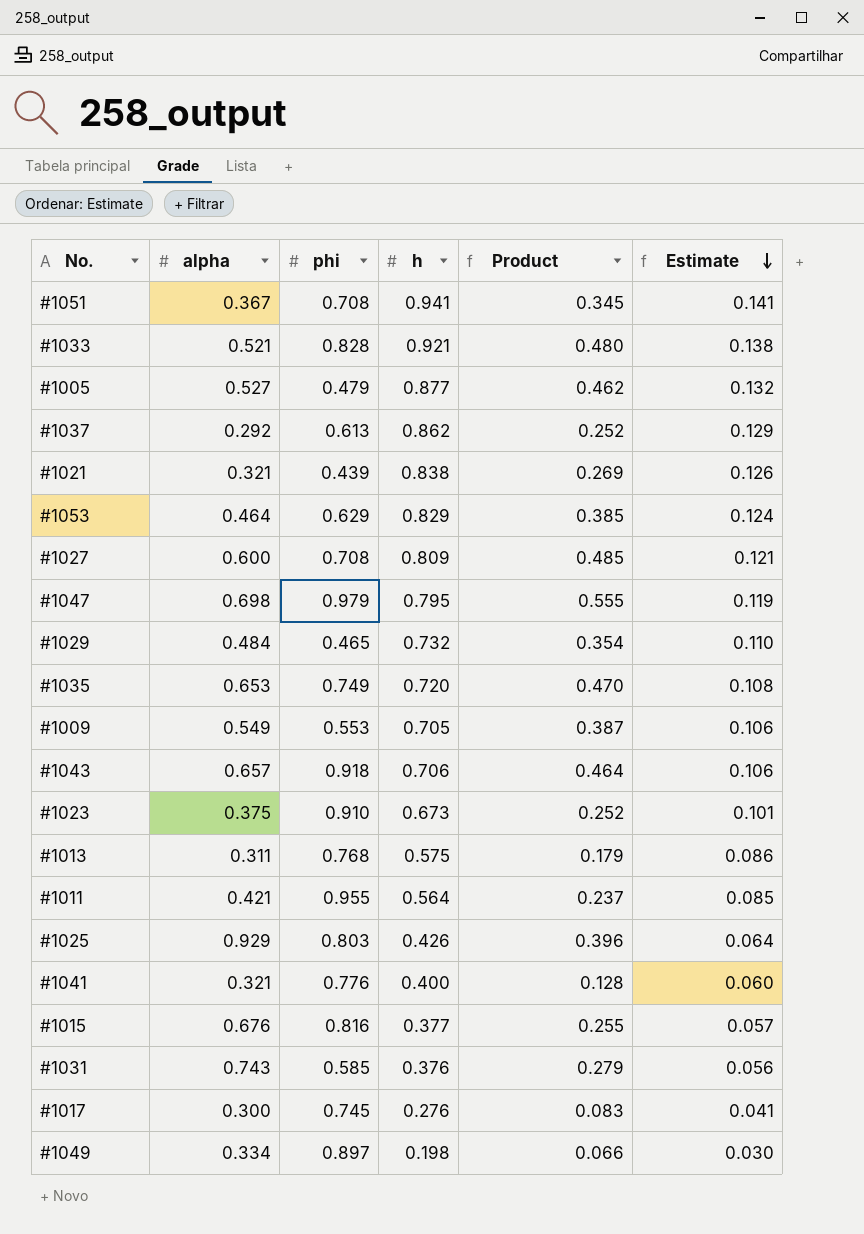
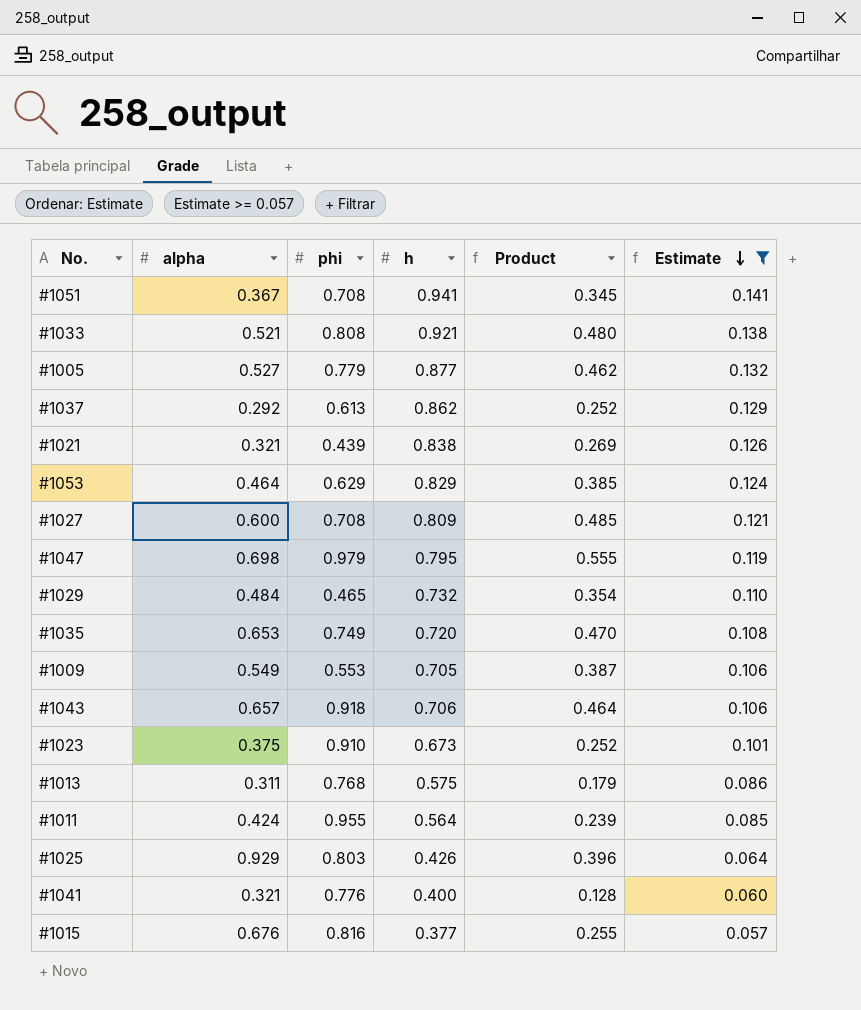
filter: none -> Estimate >= 0.057
#1033 | phi: 0.828 -> 0.808
#1005 | phi: 0.479 -> 0.779
#1011 | alpha: 0.421 -> 0.424
#1011 | Product: 0.237 -> 0.239

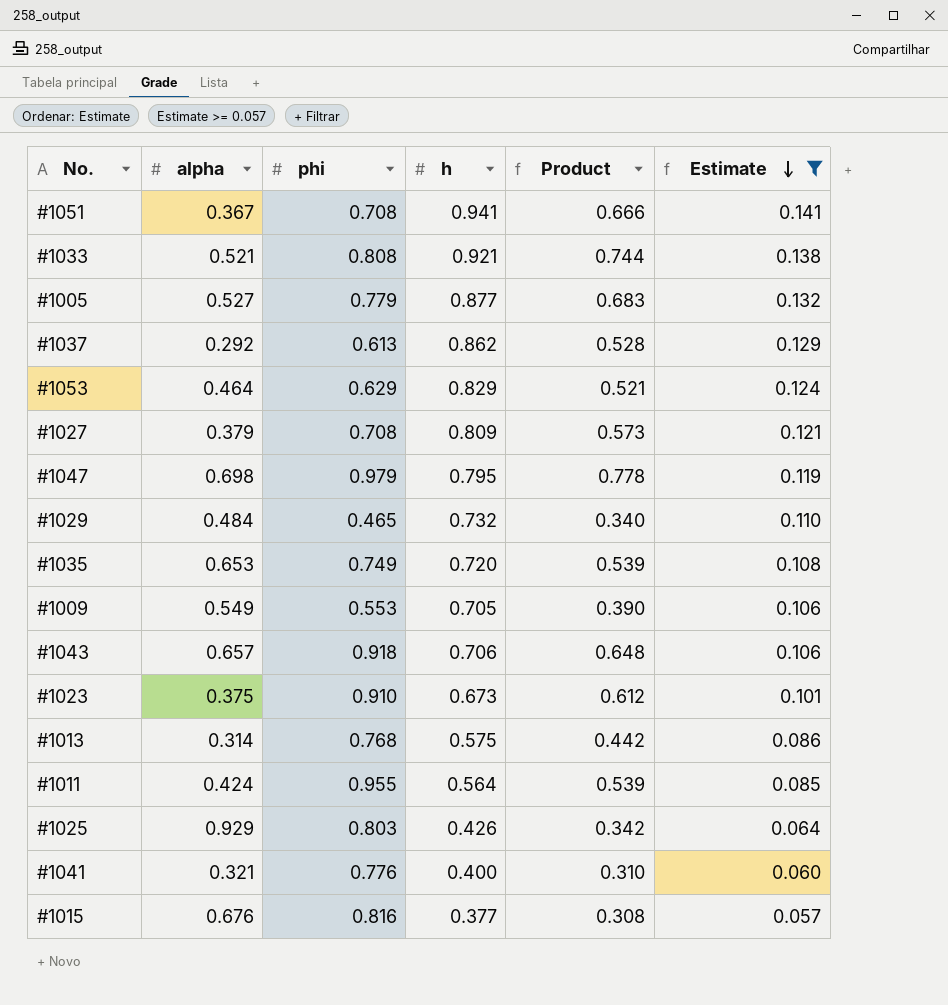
column Product | formula: [alpha] * [h] -> [phi] * [h]
row #1021: 0.321 | 0.439 | 0.838 | 0.269 | 0.126 -> none
#1027 | alpha: 0.600 -> 0.379
#1013 | alpha: 0.311 -> 0.314

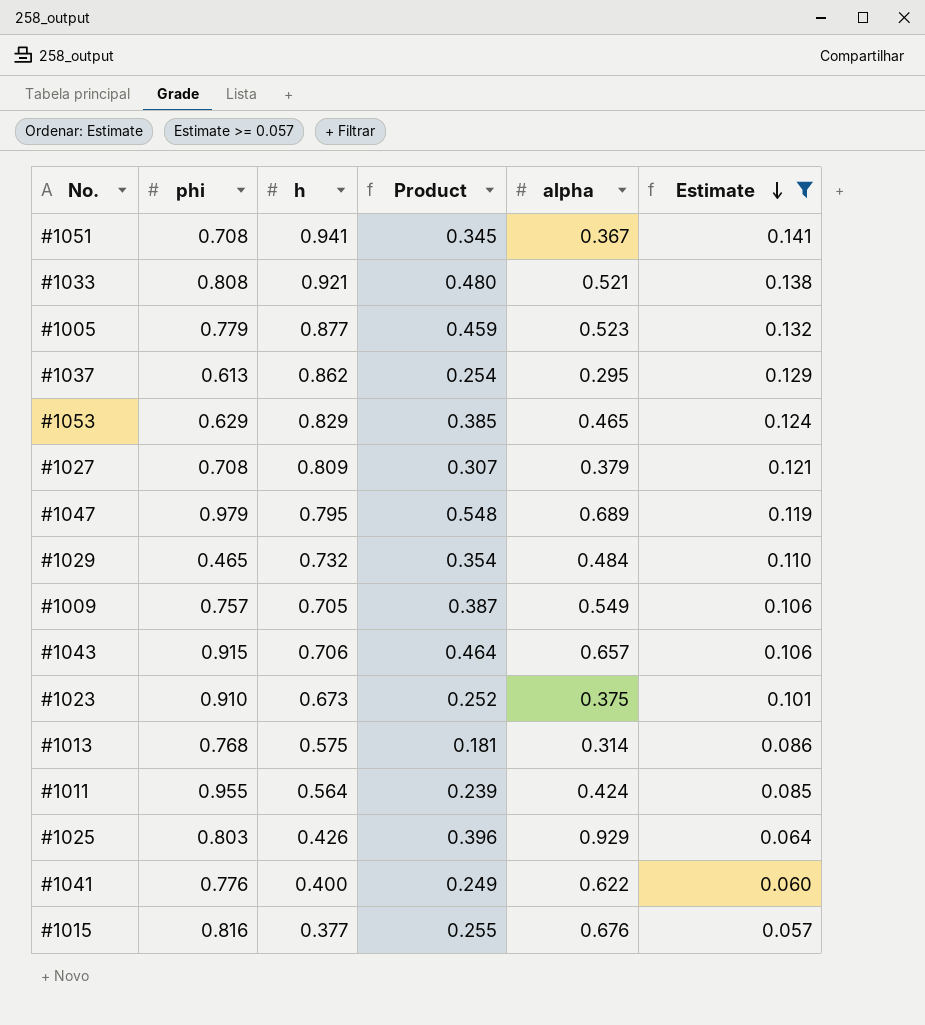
column Product | formula: [phi] * [h] -> [h] * [alpha]
column alpha | position: 2 -> 5
row #1035: 0.653 | 0.749 | 0.720 | 0.539 | 0.108 -> none
#1005 | alpha: 0.527 -> 0.523
#1037 | alpha: 0.292 -> 0.295
#1053 | alpha: 0.464 -> 0.465
#1047 | alpha: 0.698 -> 0.689
#1009 | phi: 0.553 -> 0.757
#1043 | phi: 0.918 -> 0.915
#1041 | alpha: 0.321 -> 0.622

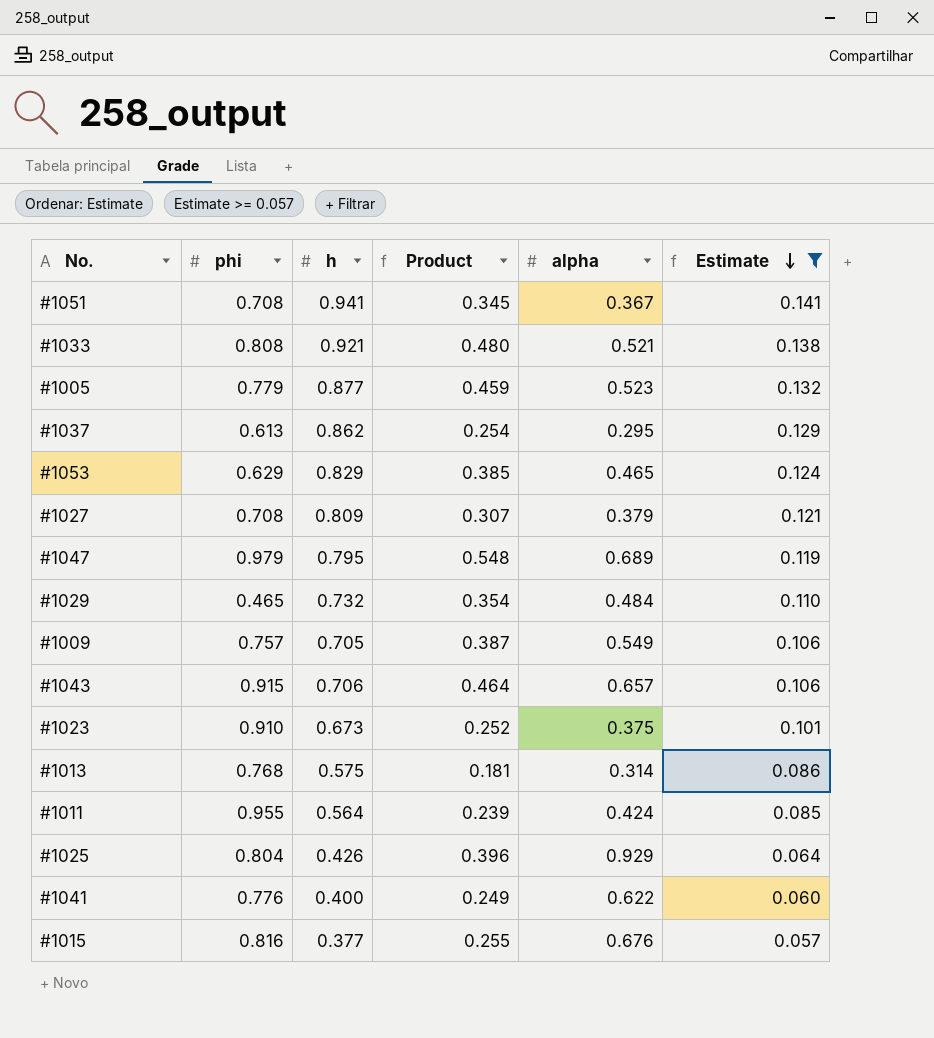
#1025 | phi: 0.803 -> 0.804

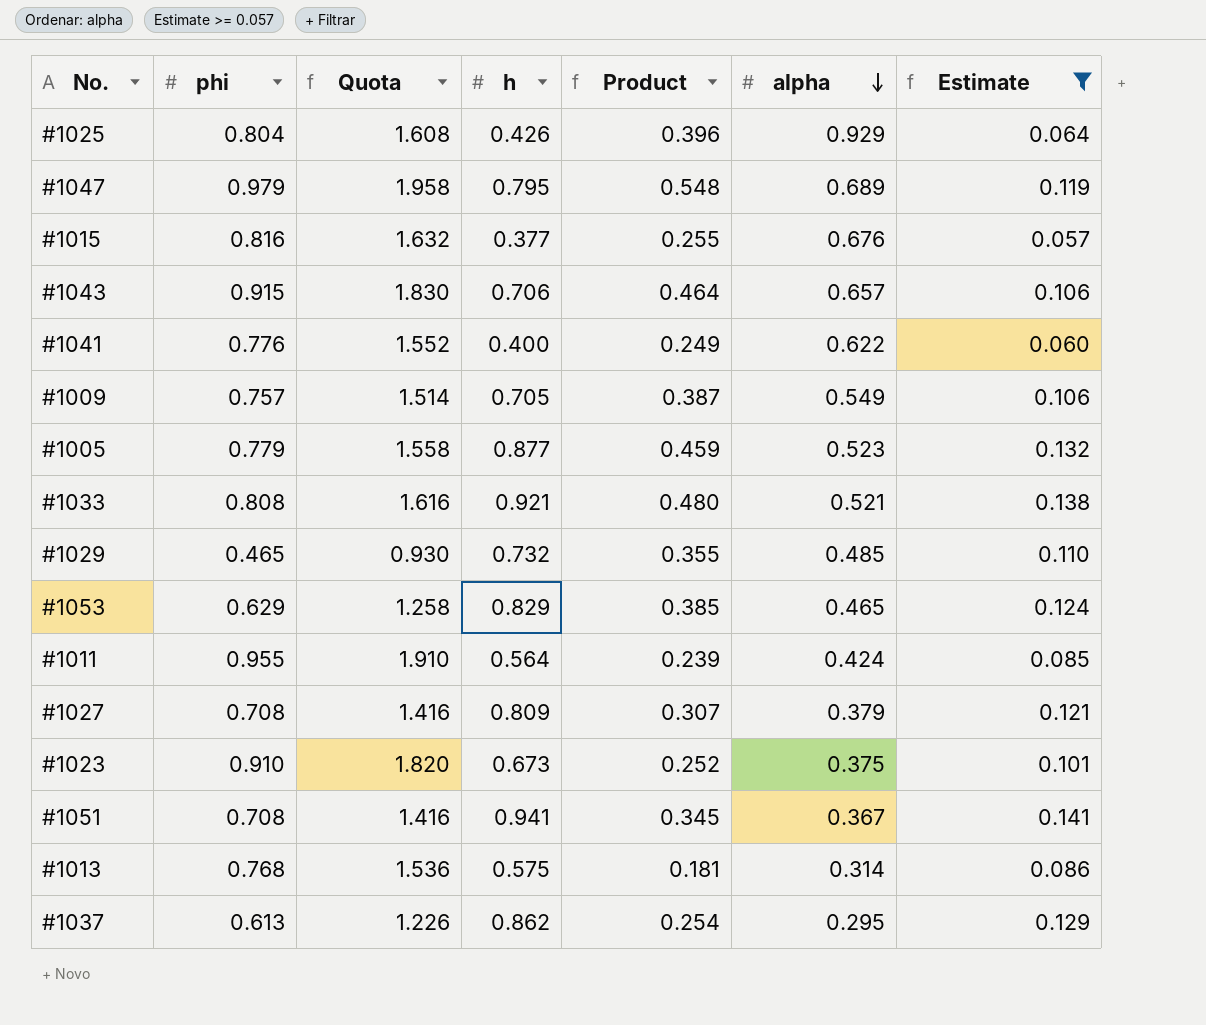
row order: Estimate descending -> alpha descending
column Quota | formula: none -> [phi] * 2
#1029 | Product: 0.354 -> 0.355
#1029 | alpha: 0.484 -> 0.485

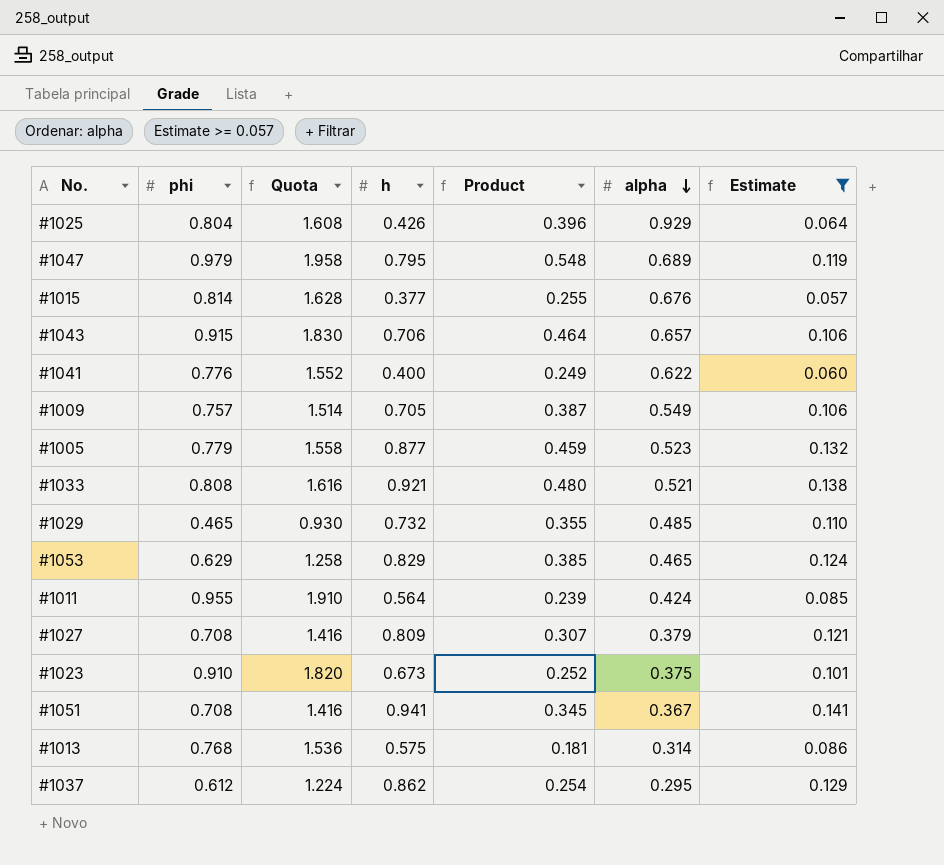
#1015 | phi: 0.816 -> 0.814
#1015 | Quota: 1.632 -> 1.628
#1037 | phi: 0.613 -> 0.612
#1037 | Quota: 1.226 -> 1.224

